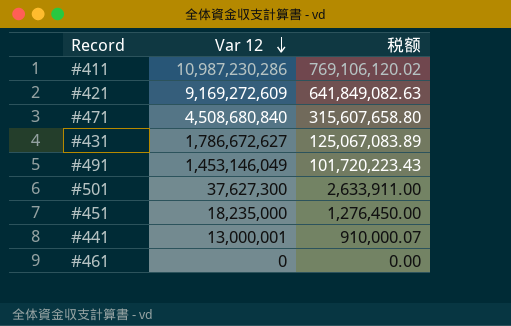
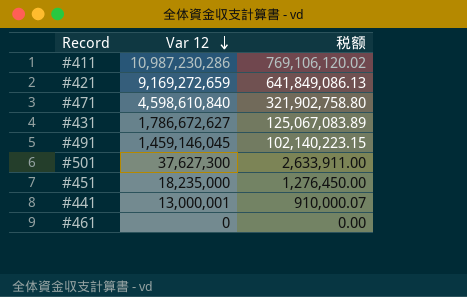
#421 | Var 12: 9,169,272,609 -> 9,169,272,659
#421 | 税额: 641,849,082.63 -> 641,849,086.13
#471 | Var 12: 4,508,680,840 -> 4,598,610,840
#471 | 税额: 315,607,658.80 -> 321,902,758.80
#491 | Var 12: 1,453,146,049 -> 1,459,146,045
#491 | 税额: 101,720,223.43 -> 102,140,223.15

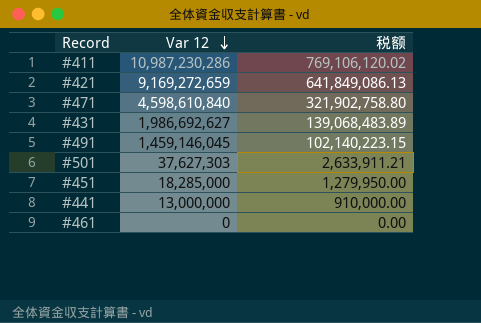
#431 | Var 12: 1,786,672,627 -> 1,986,692,627
#431 | 税额: 125,067,083.89 -> 139,068,483.89
#501 | Var 12: 37,627,300 -> 37,627,303
#501 | 税额: 2,633,911.00 -> 2,633,911.21
#451 | Var 12: 18,235,000 -> 18,285,000
#451 | 税额: 1,276,450.00 -> 1,279,950.00
#441 | Var 12: 13,000,001 -> 13,000,000
#441 | 税额: 910,000.07 -> 910,000.00

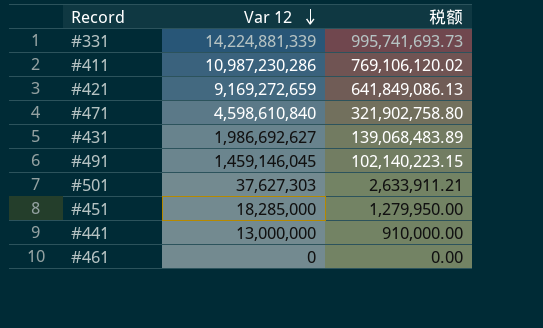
row #331: none -> 14,224,881,339 | 995,741,693.73

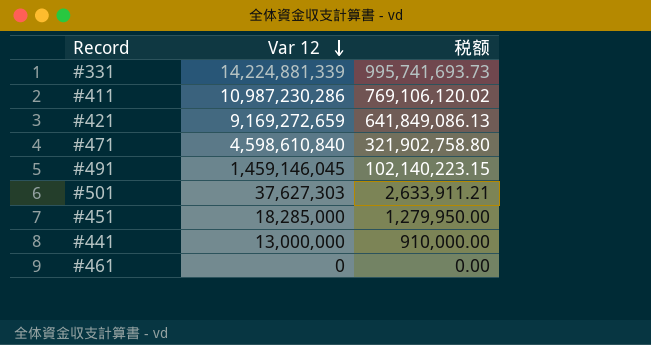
row #431: 1,986,692,627 | 139,068,483.89 -> none

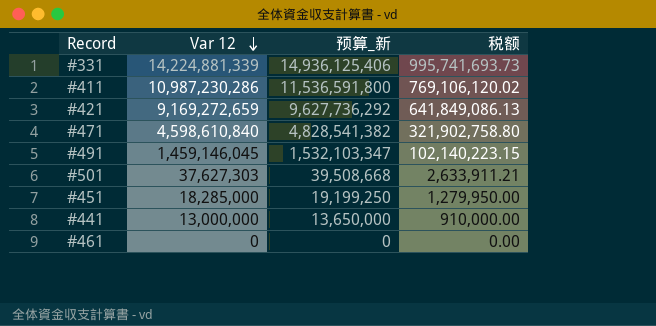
column 预算_新 | formula: none -> [Var 12] * 1.05

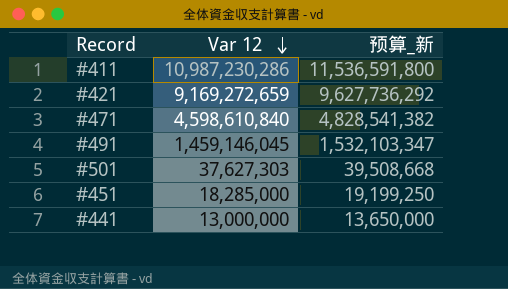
column 税额 | formula: [Var 12] * 0.07 -> none
row #331: 14,224,881,339 | 14,936,125,406 | 995,741,693.73 -> none
row #461: 0 | 0 | 0.00 -> none

